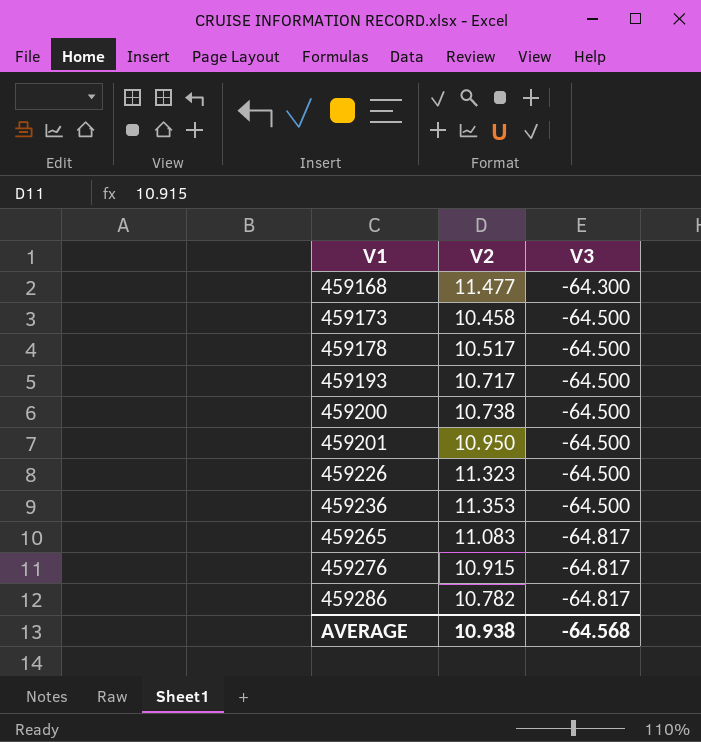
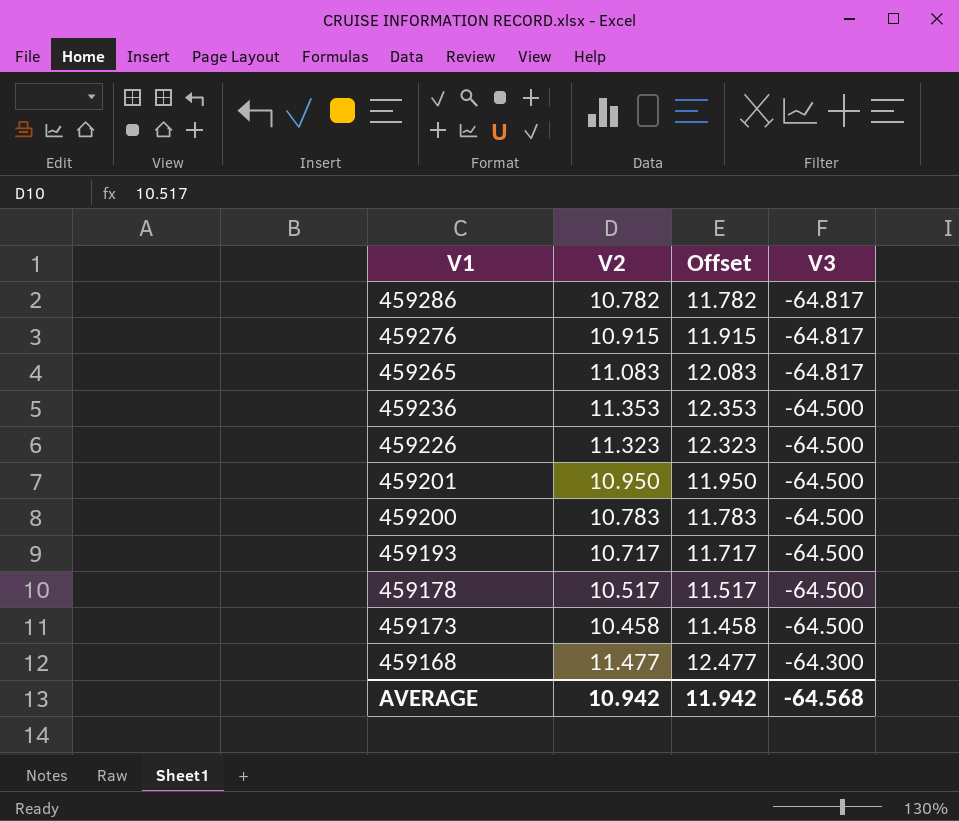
row order: V1 ascending -> V1 descending
column Offset | formula: none -> [V2] + 1
459200 | V2: 10.738 -> 10.783
AVERAGE | V2: 10.938 -> 10.942

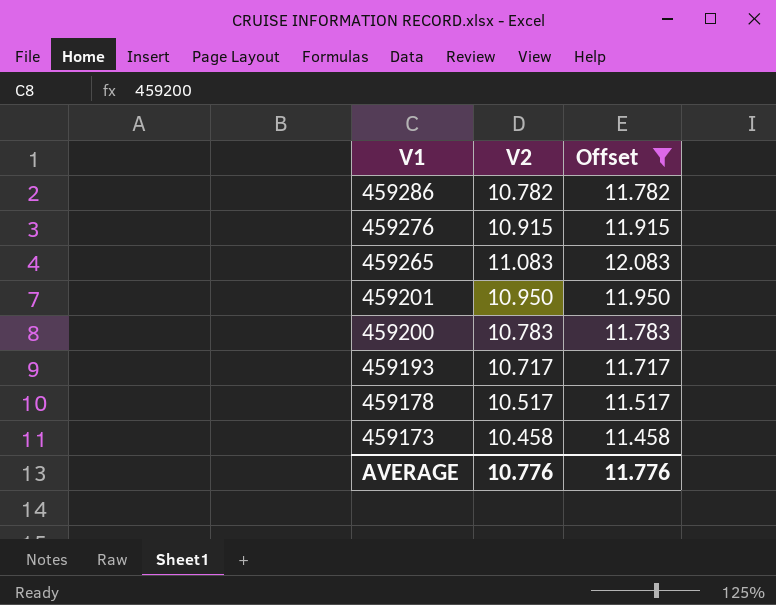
filter: none -> Offset <= 12.083
column V3 | position: 4 -> none
AVERAGE | V2: 10.942 -> 10.776
AVERAGE | Offset: 11.942 -> 11.776

